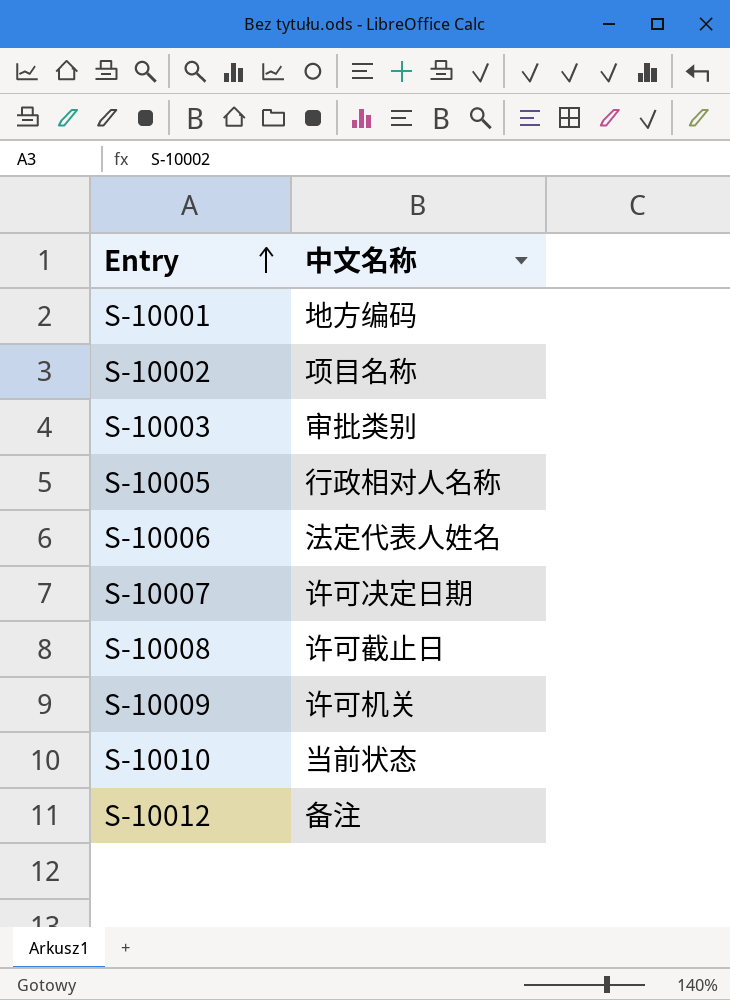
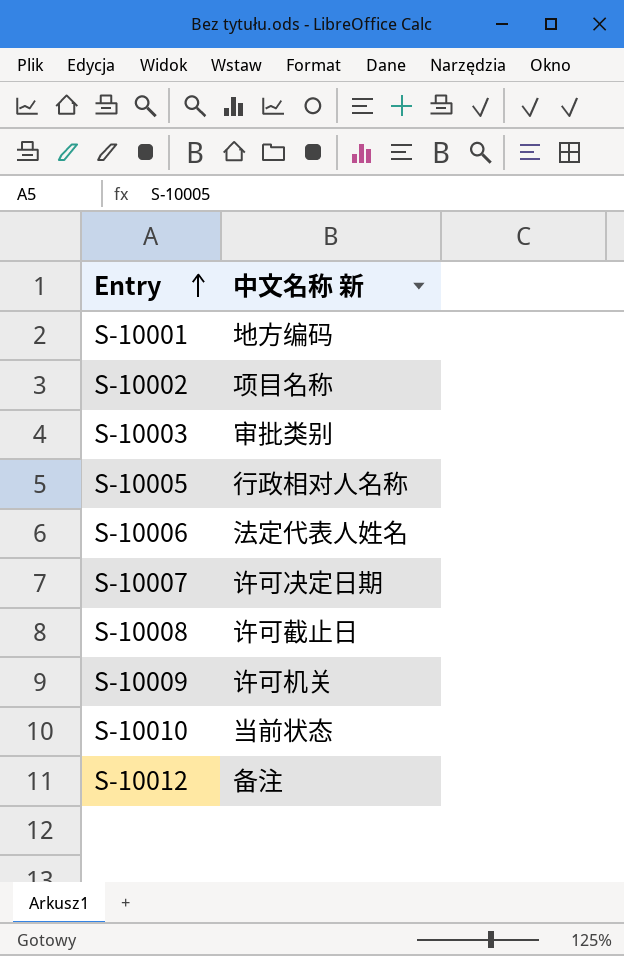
column name: 中文名称 -> 中文名称 新

